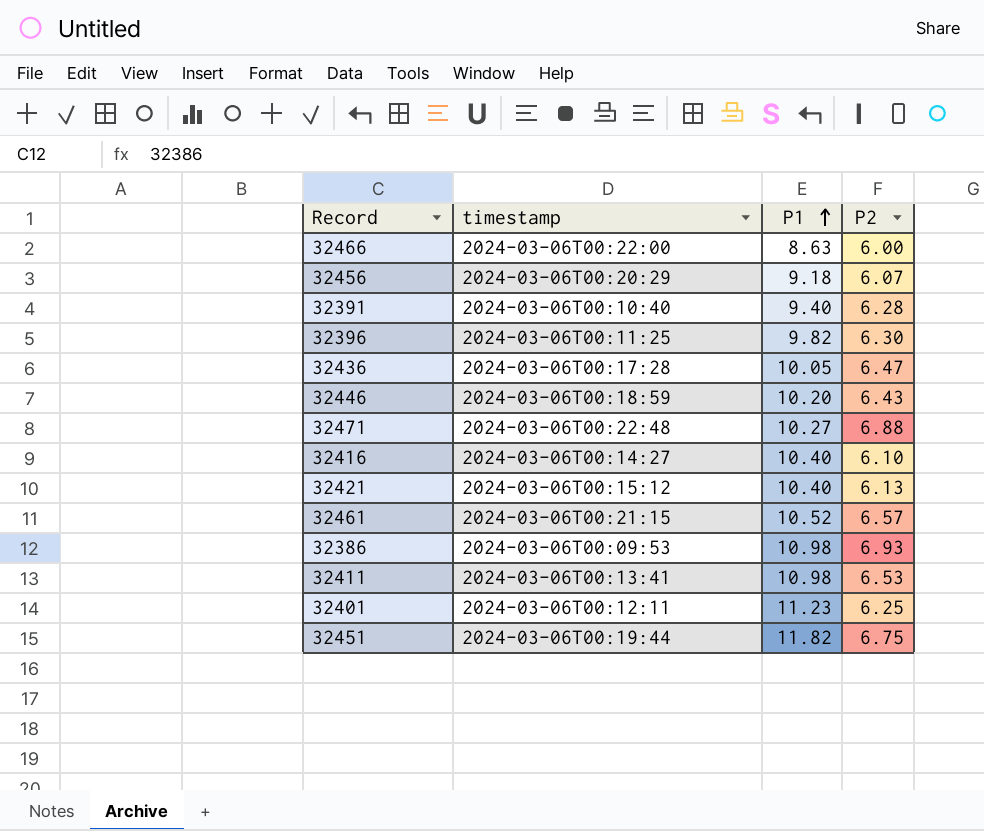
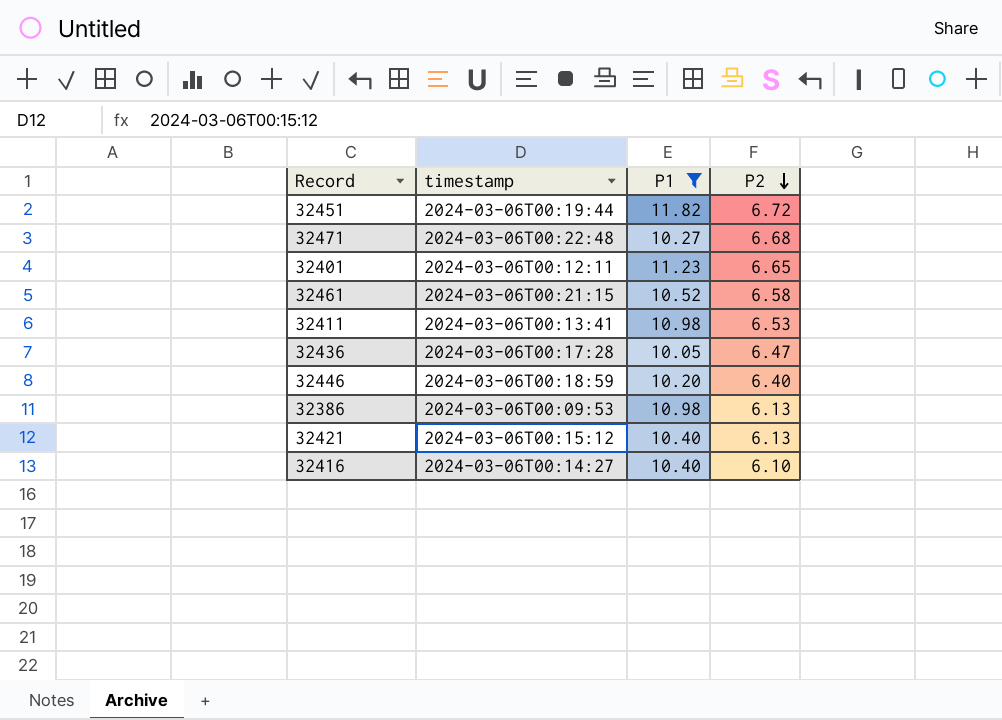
filter: none -> P1 >= 10.05
row order: P1 ascending -> P2 descending
32451 | P2: 6.75 -> 6.72
32471 | P2: 6.88 -> 6.68
32401 | P2: 6.25 -> 6.65
32461 | P2: 6.57 -> 6.58
32446 | P2: 6.43 -> 6.40
32386 | P2: 6.93 -> 6.13

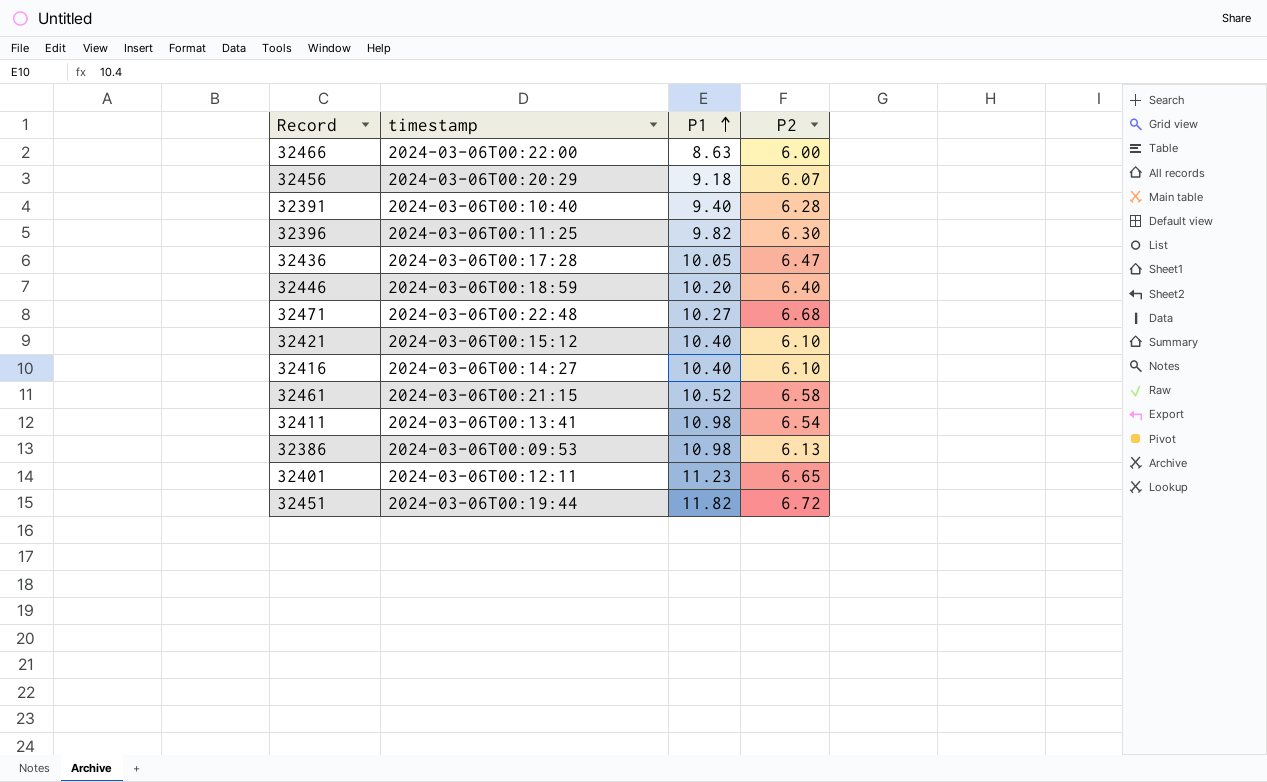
filter: P1 >= 10.05 -> none
row order: P2 descending -> P1 ascending
32421 | P2: 6.13 -> 6.10
32411 | P2: 6.53 -> 6.54

